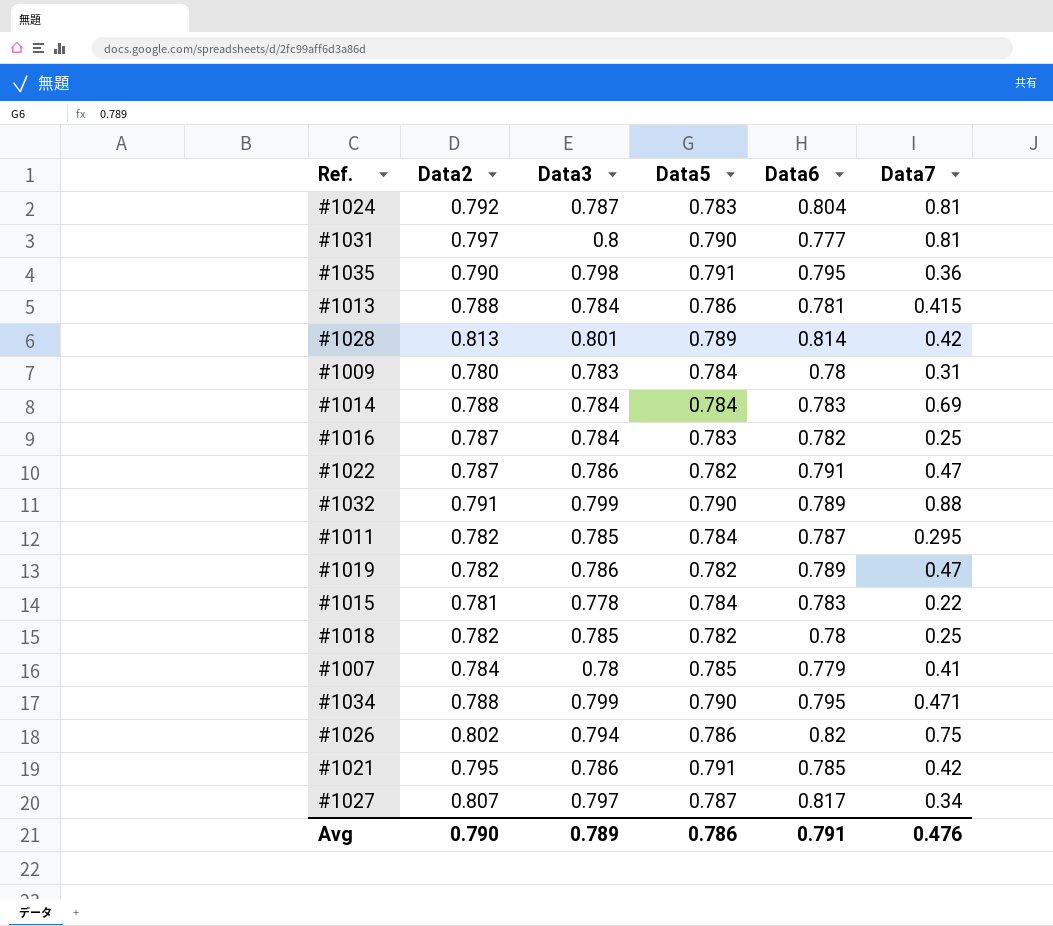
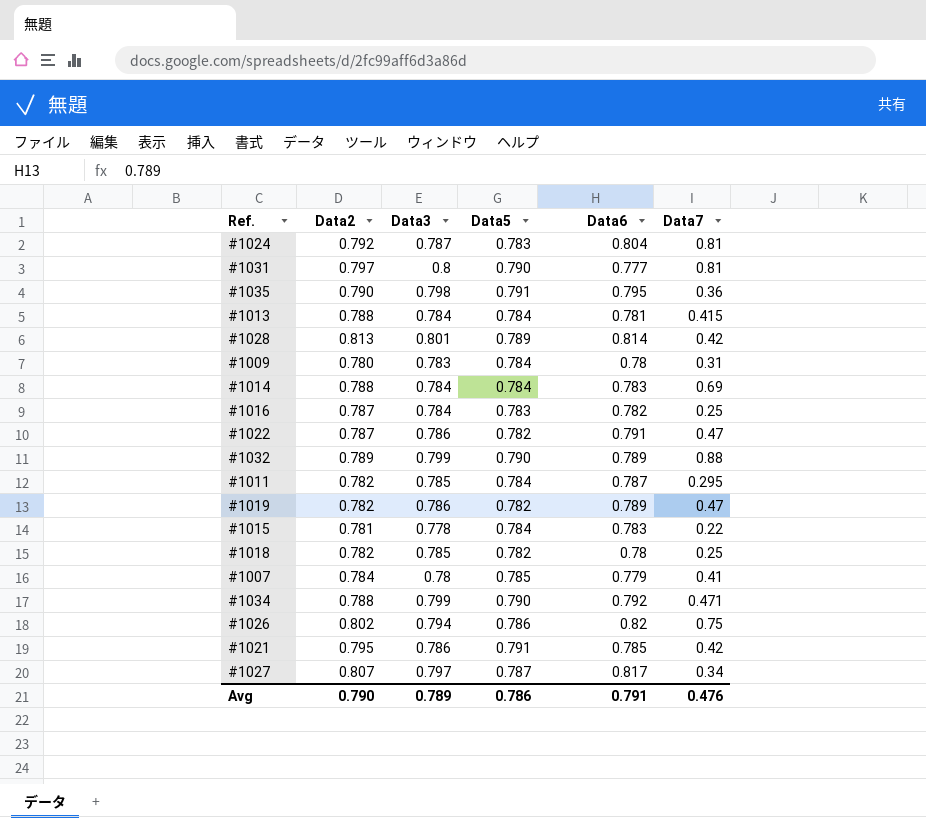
#1013 | Data5: 0.786 -> 0.784
#1032 | Data2: 0.791 -> 0.789
#1034 | Data6: 0.795 -> 0.792

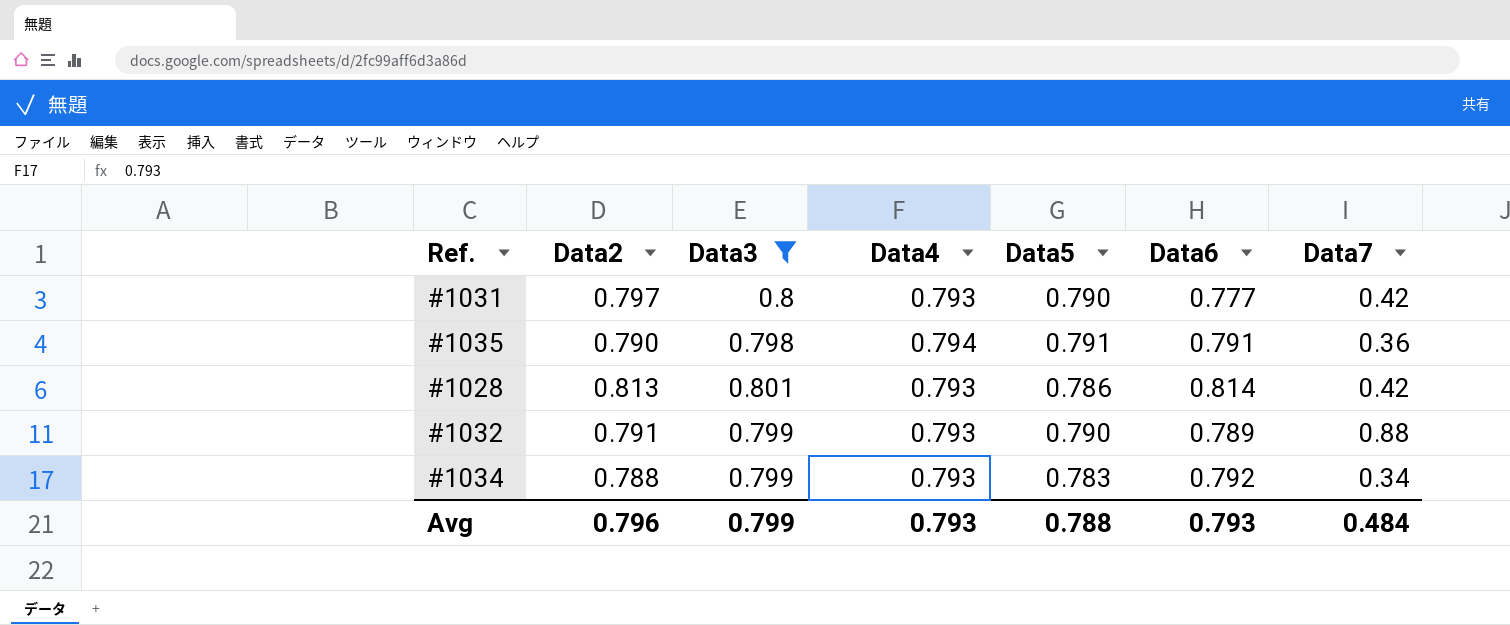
filter: none -> Data3 >= 0.798
column Data4 | position: none -> 4
#1031 | Data7: 0.81 -> 0.42
#1035 | Data6: 0.795 -> 0.791
#1028 | Data5: 0.789 -> 0.786
#1032 | Data2: 0.789 -> 0.791
#1034 | Data5: 0.790 -> 0.783
#1034 | Data7: 0.471 -> 0.34
Avg | Data2: 0.790 -> 0.796
Avg | Data3: 0.789 -> 0.799
Avg | Data5: 0.786 -> 0.788
Avg | Data6: 0.791 -> 0.793
Avg | Data7: 0.476 -> 0.484

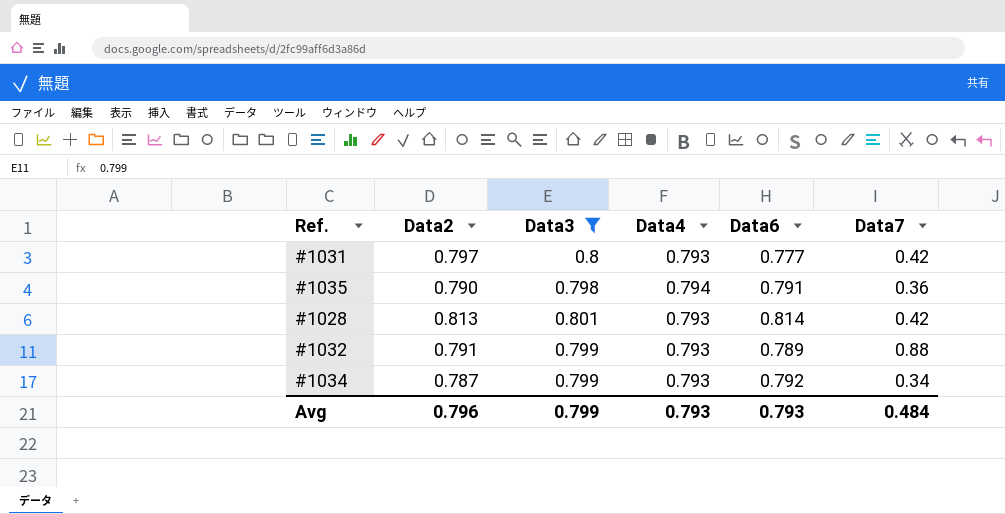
column Data5 | position: 5 -> none
#1034 | Data2: 0.788 -> 0.787

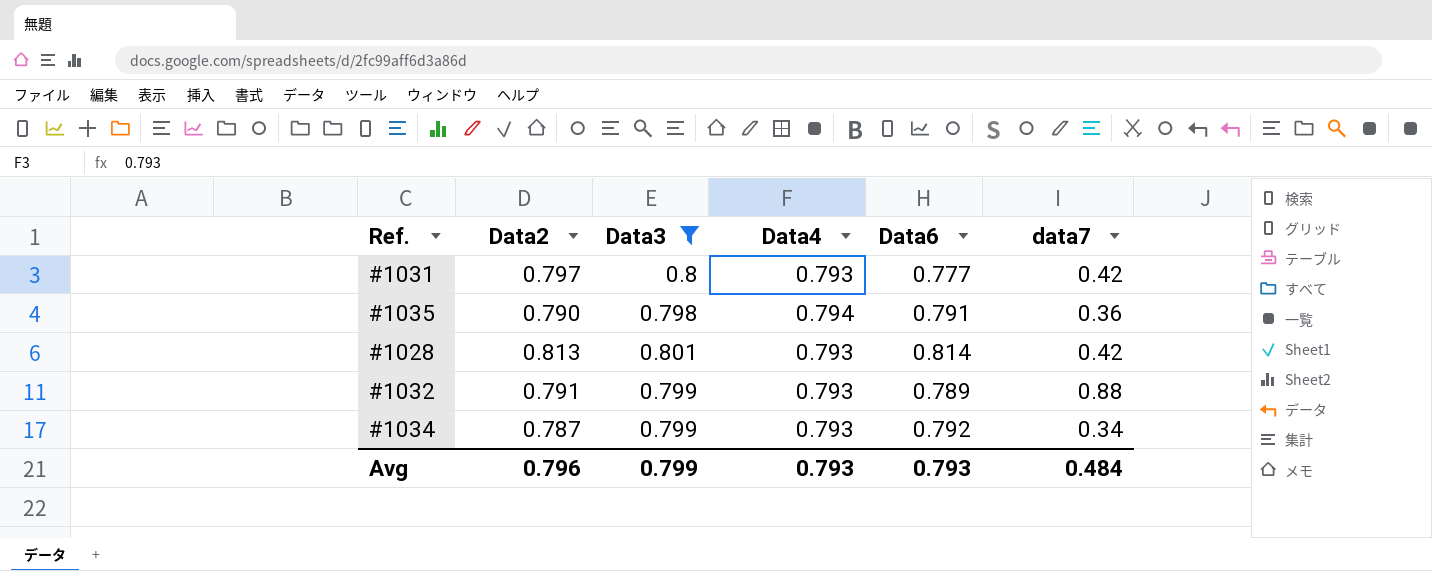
column name: Data7 -> data7

